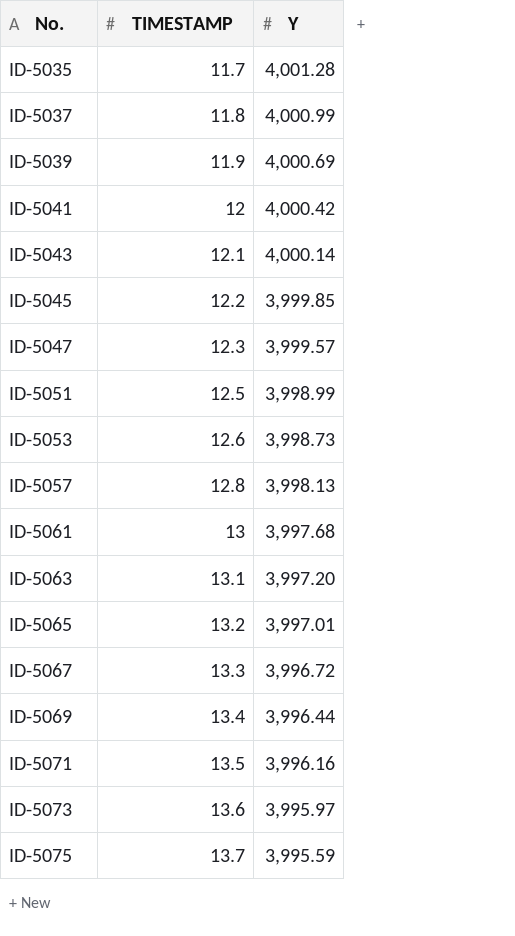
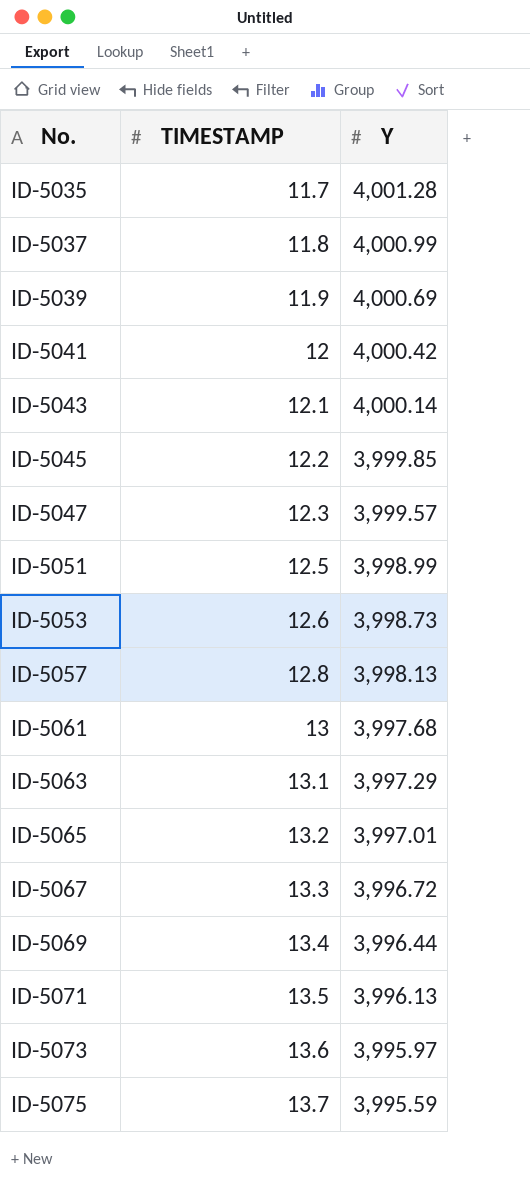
ID-5063 | Y: 3,997.20 -> 3,997.29
ID-5071 | Y: 3,996.16 -> 3,996.13

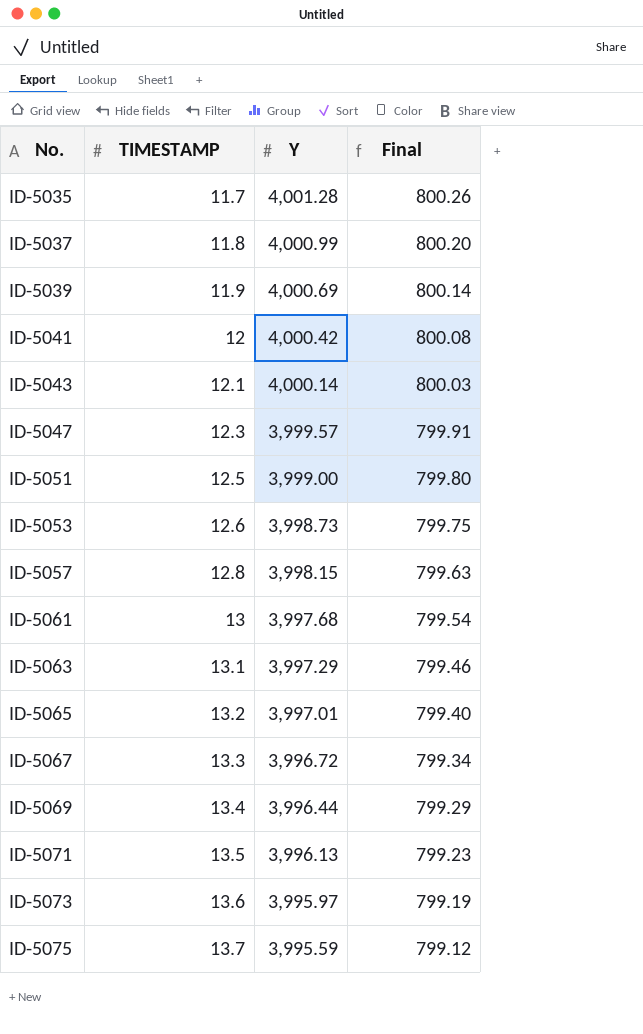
column Final | formula: none -> [Y] * 0.2
row ID-5045: 12.2 | 3,999.85 -> none
ID-5051 | Y: 3,998.99 -> 3,999.00
ID-5057 | Y: 3,998.13 -> 3,998.15

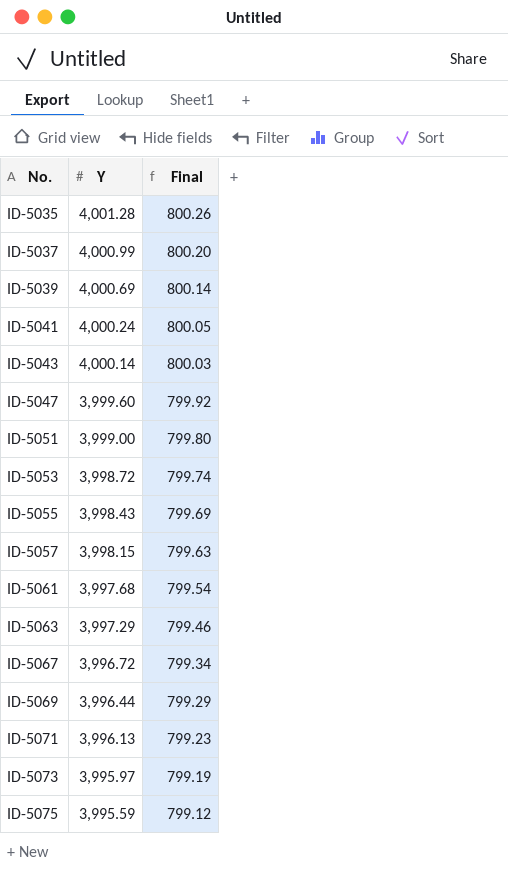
column TIMESTAMP | position: 2 -> none
row ID-5065: 13.2 | 3,997.01 | 799.40 -> none
ID-5041 | Y: 4,000.42 -> 4,000.24
ID-5041 | Final: 800.08 -> 800.05
ID-5047 | Y: 3,999.57 -> 3,999.60
ID-5047 | Final: 799.91 -> 799.92
ID-5053 | Y: 3,998.73 -> 3,998.72
ID-5053 | Final: 799.75 -> 799.74
row ID-5055: none -> 3,998.43 | 799.69

